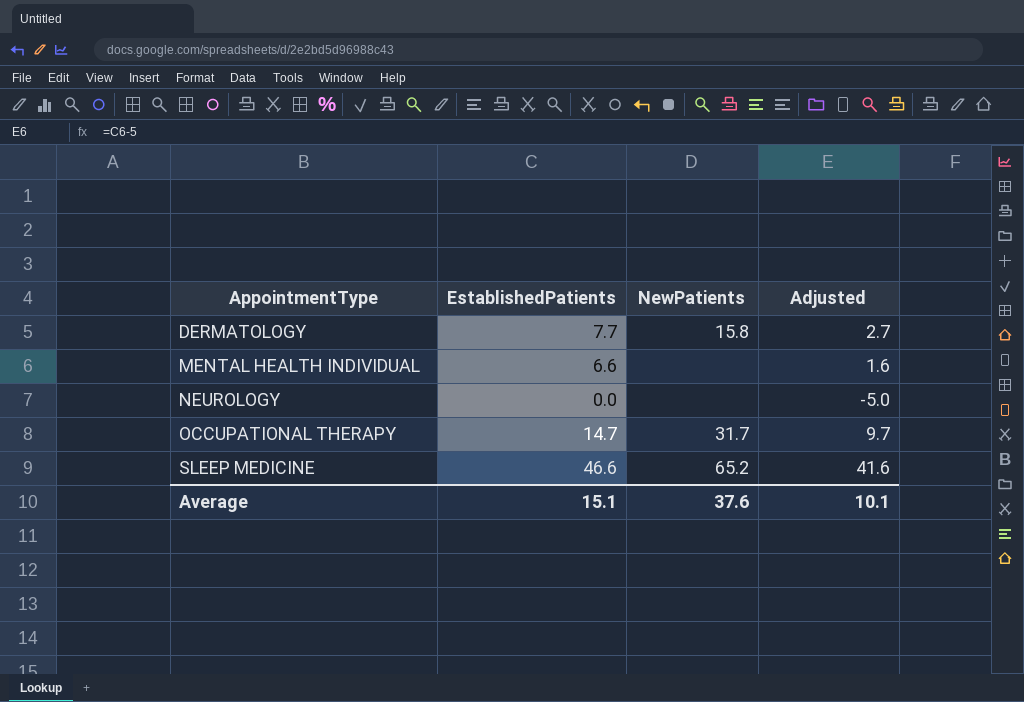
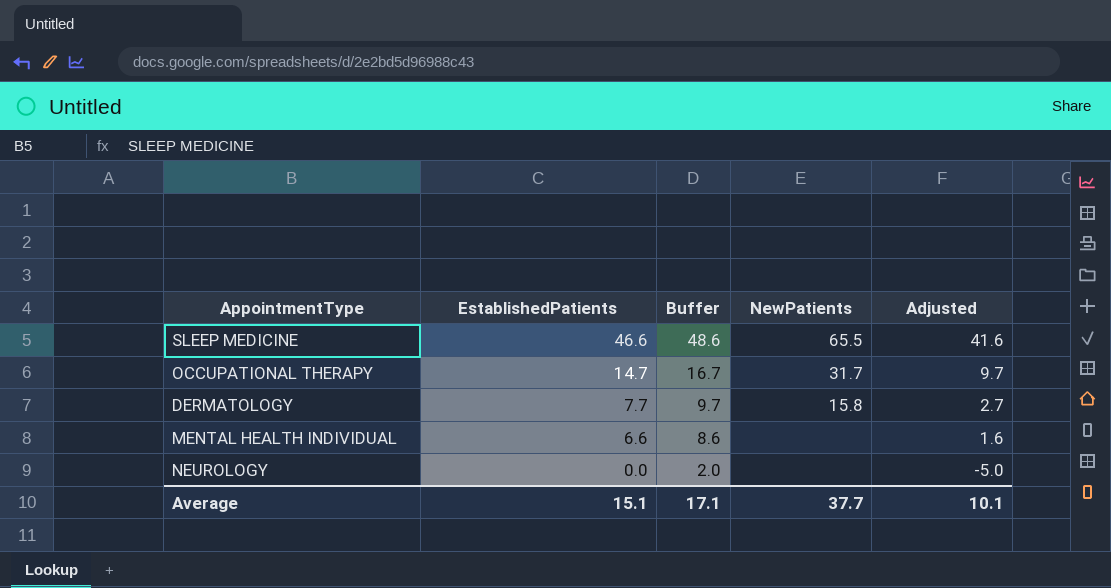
row order: AppointmentType ascending -> EstablishedPatients descending
column Buffer | formula: none -> [EstablishedPatients] + 2
SLEEP MEDICINE | NewPatients: 65.2 -> 65.5
Average | NewPatients: 37.6 -> 37.7

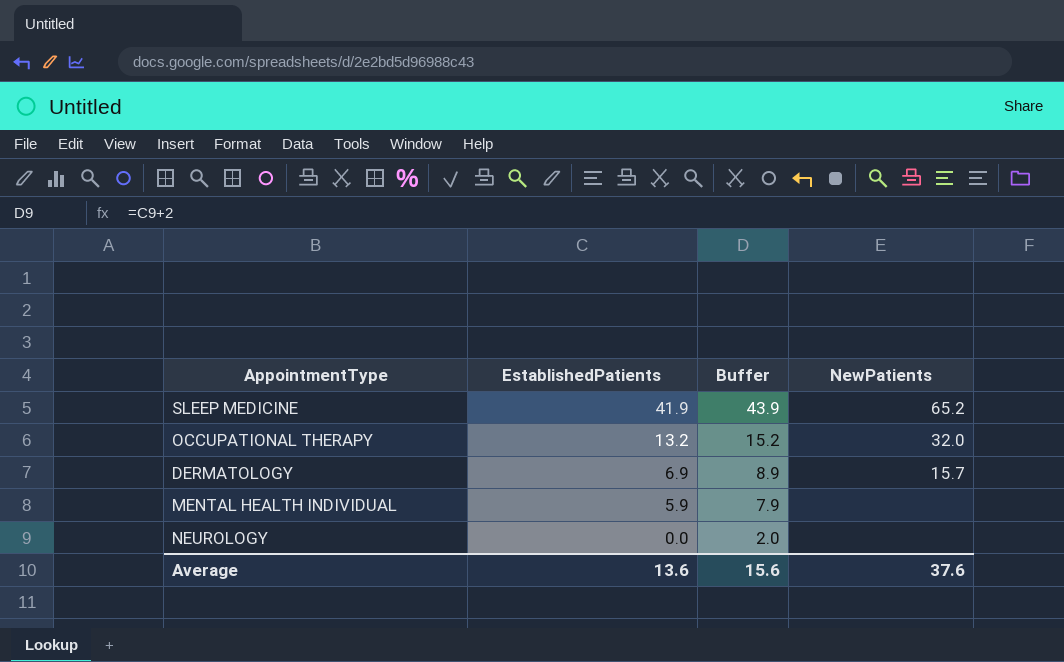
column Adjusted | formula: [EstablishedPatients] - 5 -> none
SLEEP MEDICINE | EstablishedPatients: 46.6 -> 41.9
SLEEP MEDICINE | Buffer: 48.6 -> 43.9
SLEEP MEDICINE | NewPatients: 65.5 -> 65.2
OCCUPATIONAL THERAPY | EstablishedPatients: 14.7 -> 13.2
OCCUPATIONAL THERAPY | Buffer: 16.7 -> 15.2
OCCUPATIONAL THERAPY | NewPatients: 31.7 -> 32.0
DERMATOLOGY | EstablishedPatients: 7.7 -> 6.9
DERMATOLOGY | Buffer: 9.7 -> 8.9
DERMATOLOGY | NewPatients: 15.8 -> 15.7
MENTAL HEALTH INDIVIDUAL | EstablishedPatients: 6.6 -> 5.9
MENTAL HEALTH INDIVIDUAL | Buffer: 8.6 -> 7.9
Average | EstablishedPatients: 15.1 -> 13.6
Average | Buffer: 17.1 -> 15.6
Average | NewPatients: 37.7 -> 37.6

